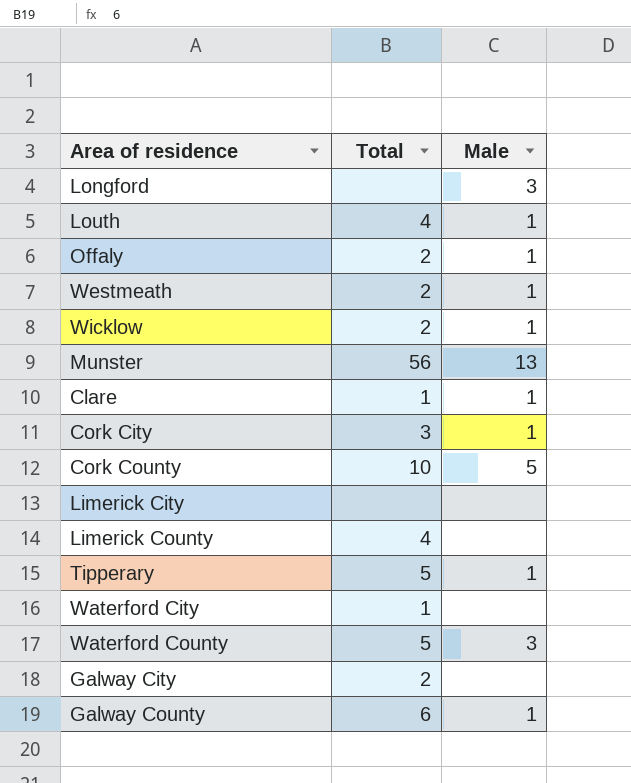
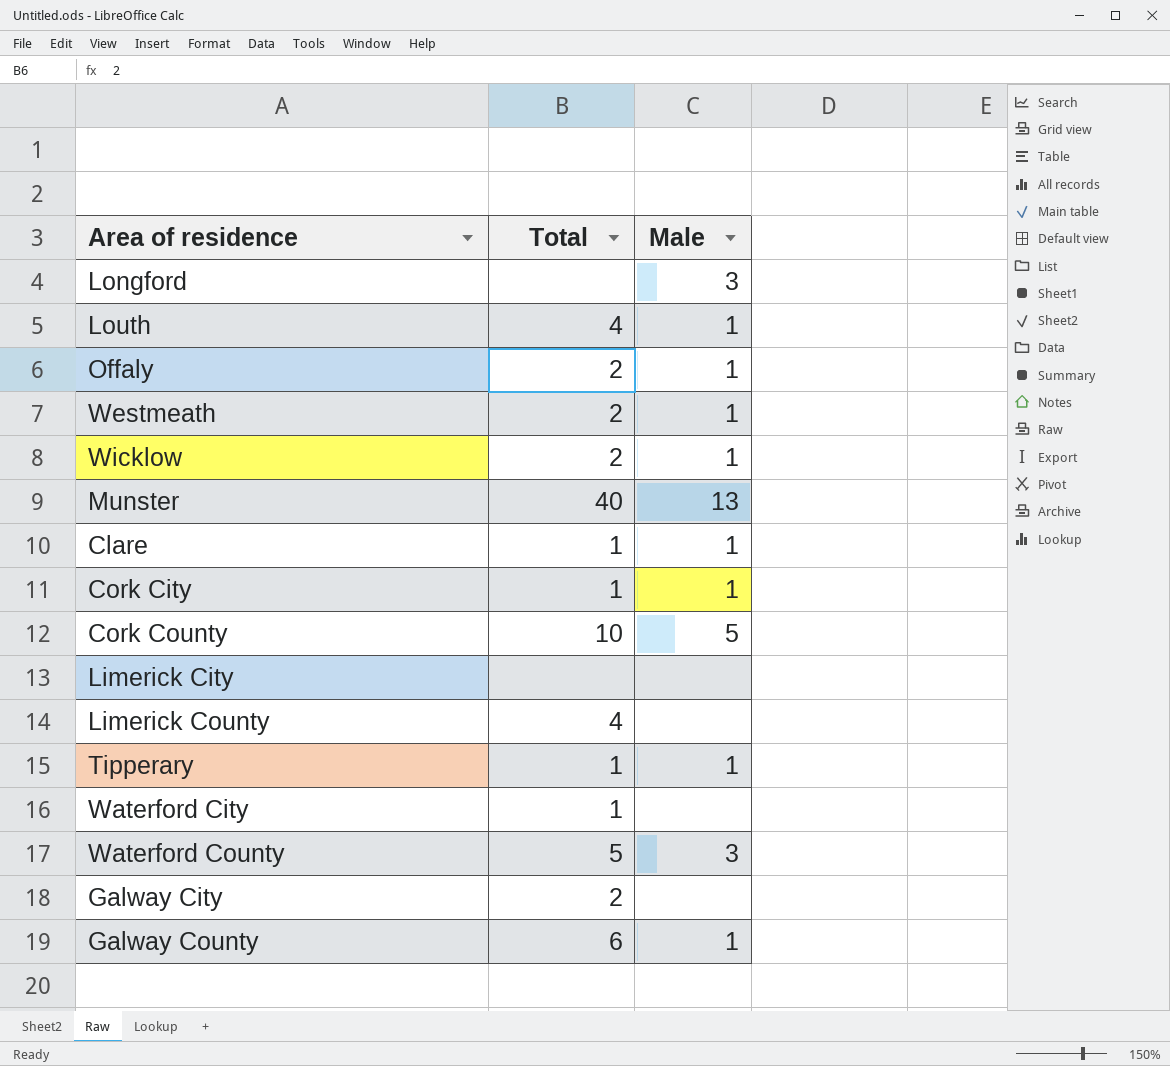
Munster | Total: 56 -> 40
Cork City | Total: 3 -> 1
Tipperary | Total: 5 -> 1

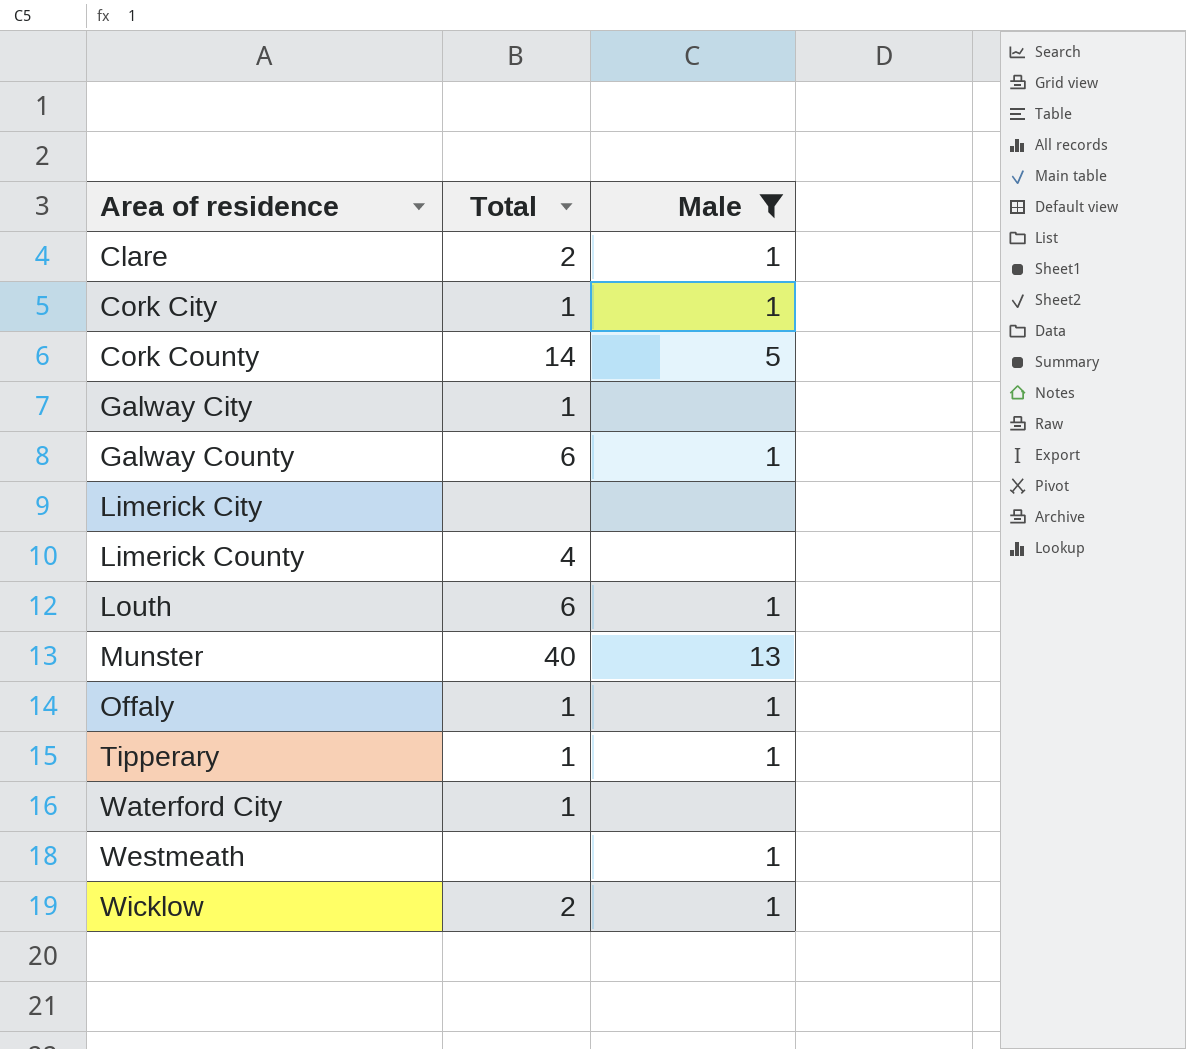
filter: none -> Male != 3
row order: none -> Area of residence ascending
Clare | Total: 1 -> 2
Cork County | Total: 10 -> 14
Galway City | Total: 2 -> 1
Louth | Total: 4 -> 6
Offaly | Total: 2 -> 1
Westmeath | Total: 2 -> none

